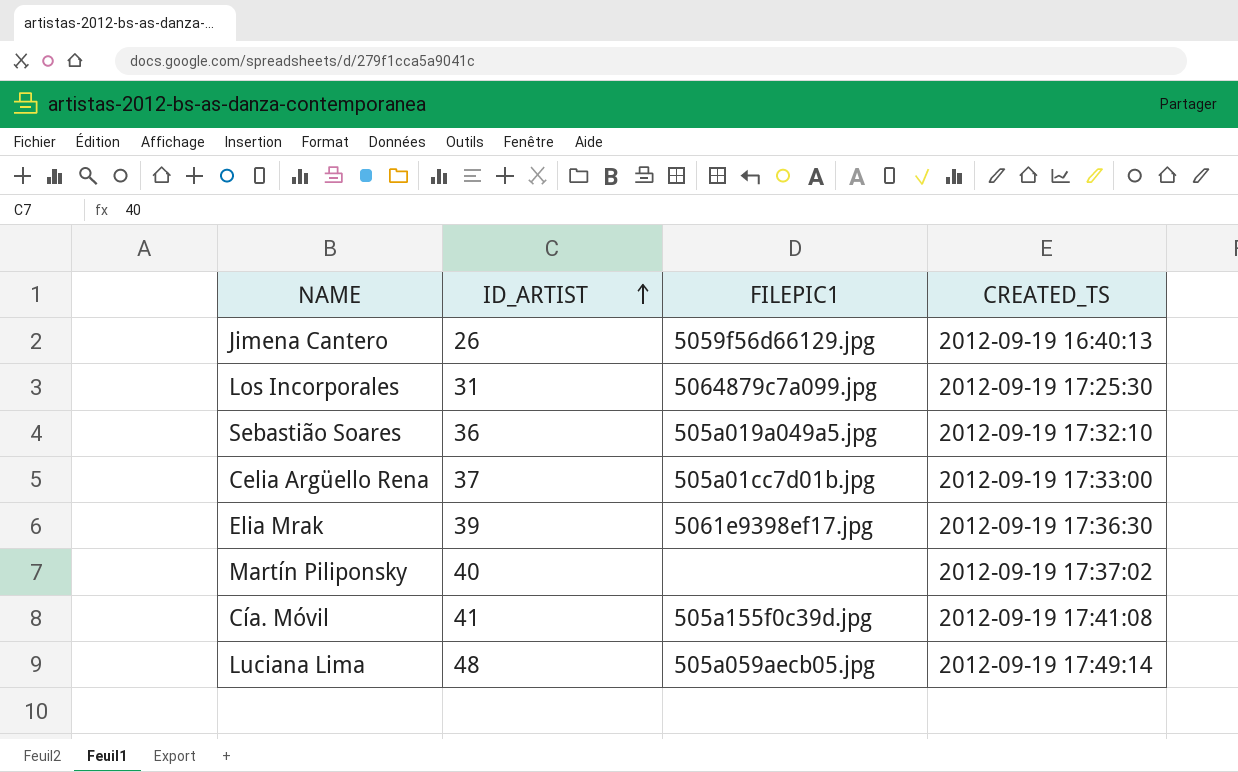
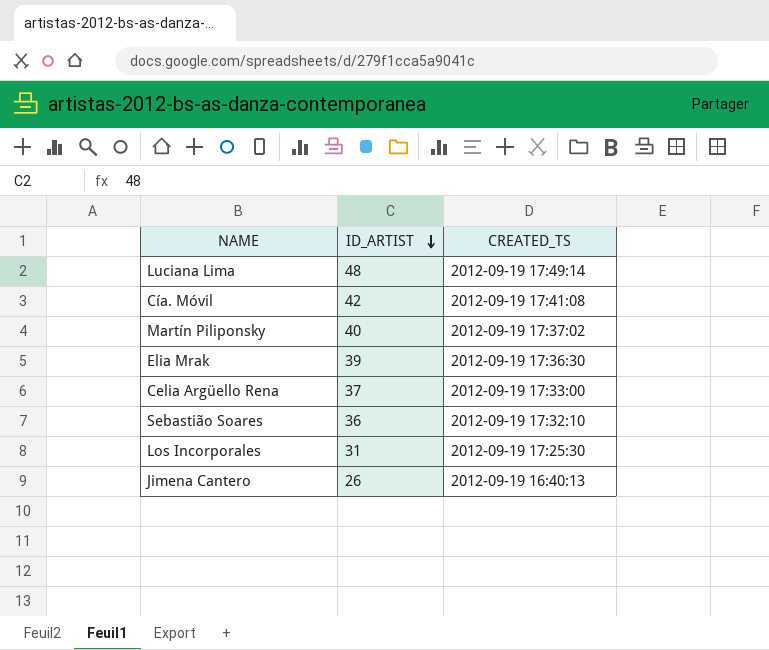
row order: ID_ARTIST ascending -> ID_ARTIST descending
column FILEPIC1 | position: 3 -> none
Cía. Móvil | ID_ARTIST: 41 -> 42

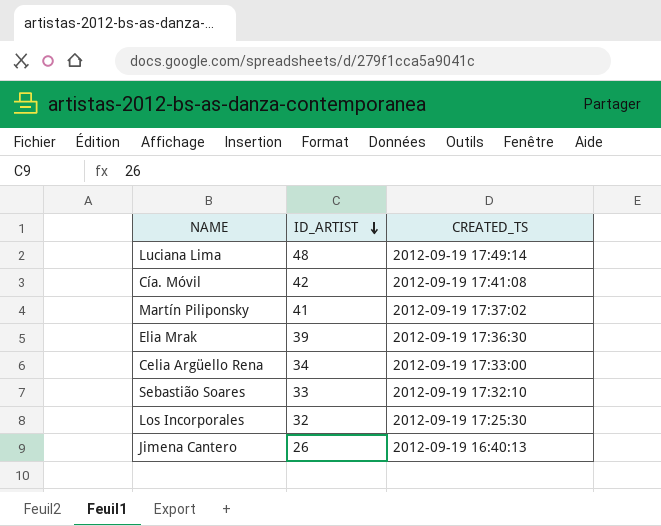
Martín Piliponsky | ID_ARTIST: 40 -> 41
Celia Argüello Rena | ID_ARTIST: 37 -> 34
Sebastião Soares | ID_ARTIST: 36 -> 33
Los Incorporales | ID_ARTIST: 31 -> 32

